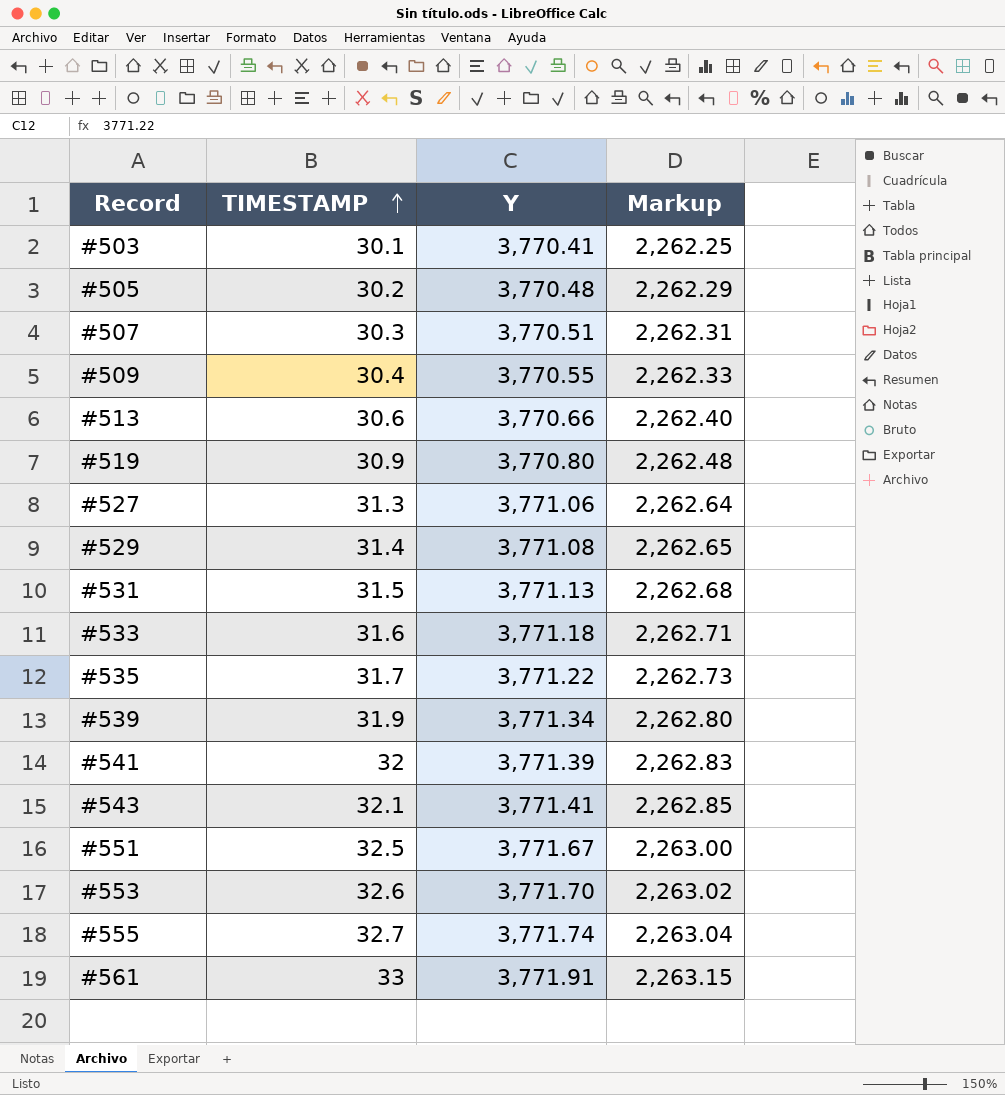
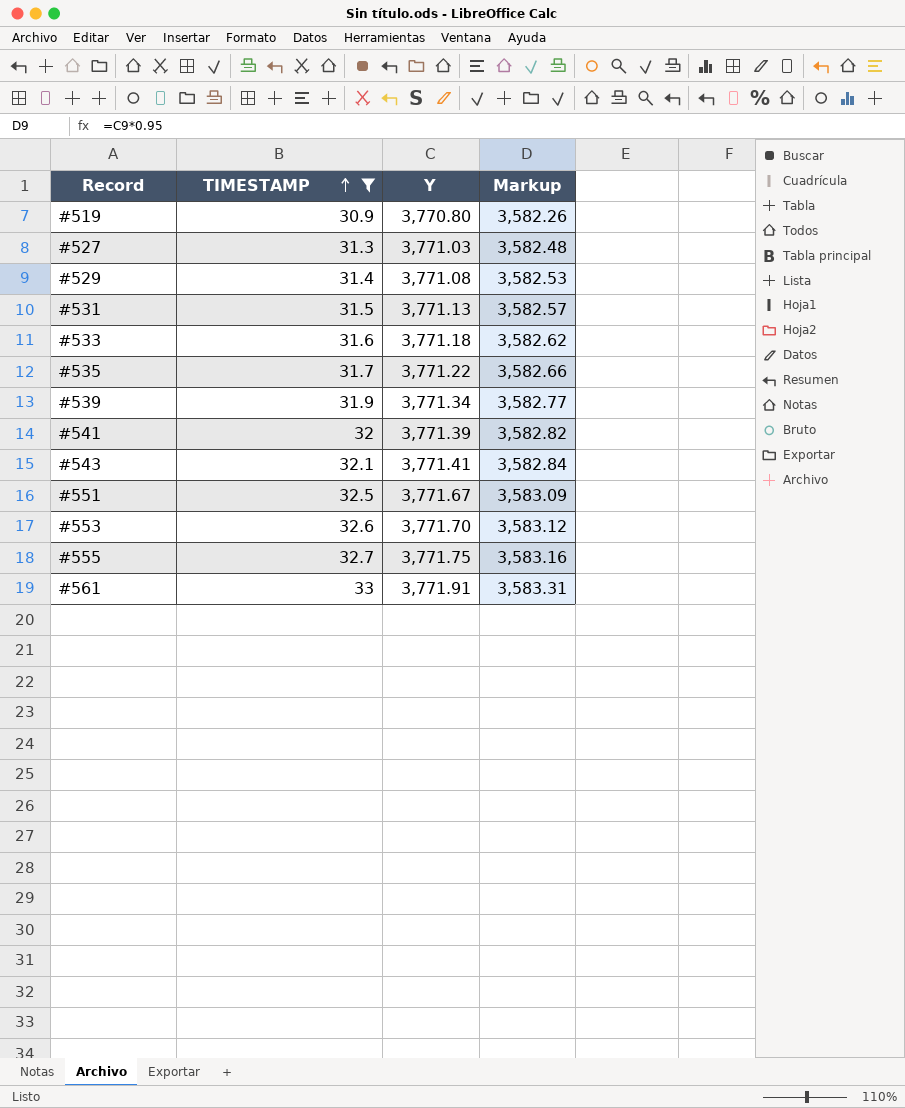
filter: none -> TIMESTAMP >= 30.9
column Markup | formula: [Y] * 0.6 -> [Y] * 0.95
#527 | Y: 3,771.06 -> 3,771.03
#555 | Y: 3,771.74 -> 3,771.75

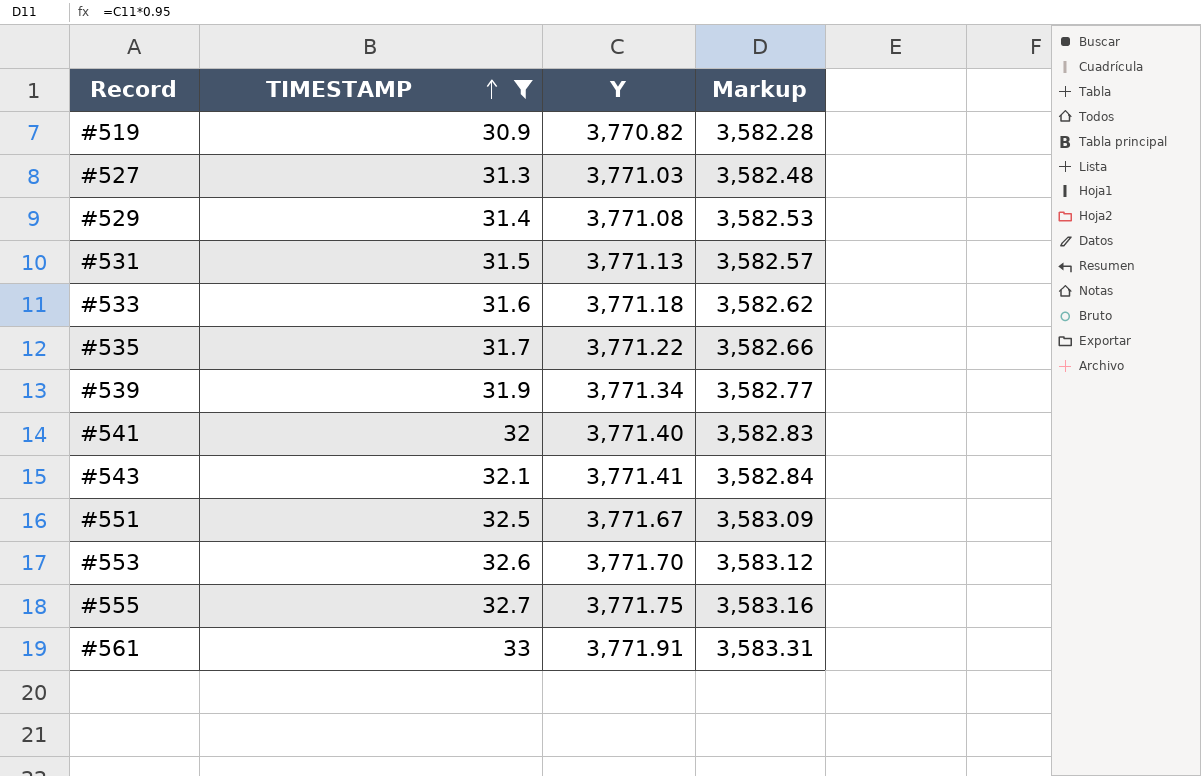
#519 | Y: 3,770.80 -> 3,770.82
#519 | Markup: 3,582.26 -> 3,582.28
#541 | Y: 3,771.39 -> 3,771.40
#541 | Markup: 3,582.82 -> 3,582.83

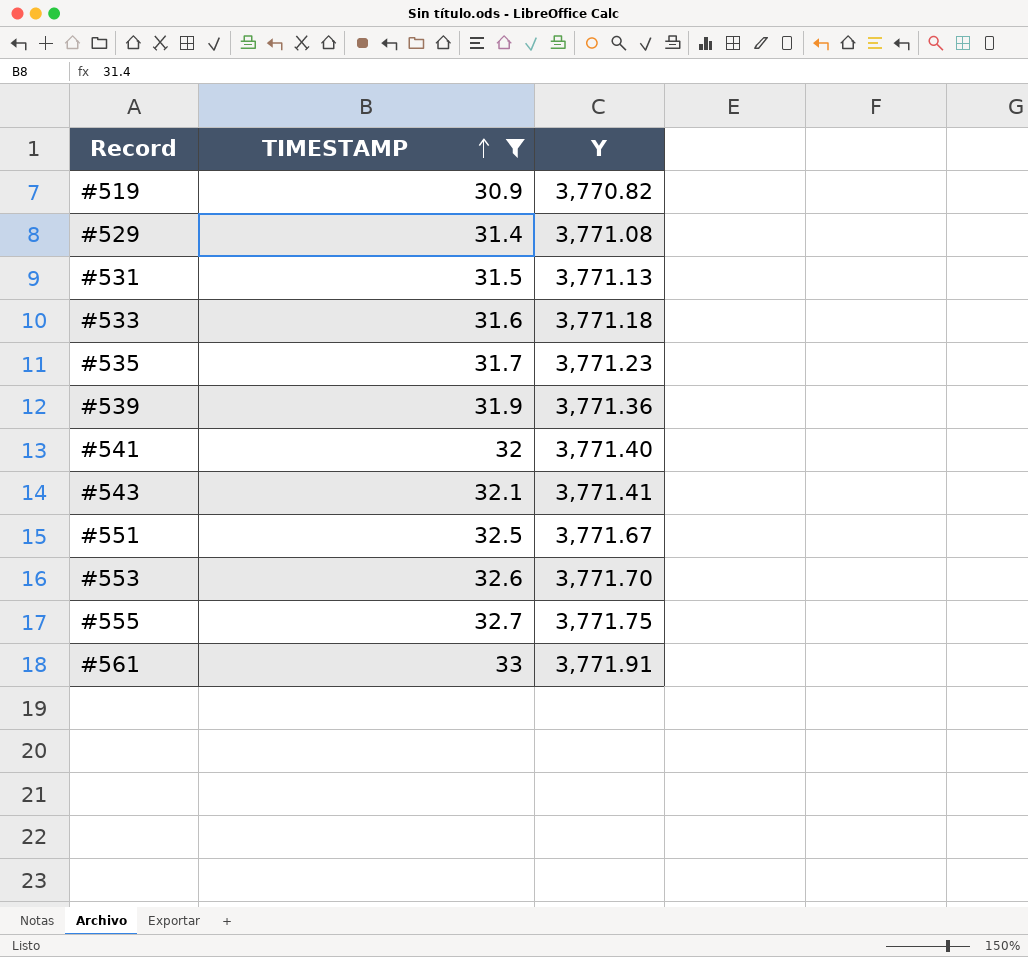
column Markup | formula: [Y] * 0.95 -> none
row #527: 31.3 | 3,771.03 | 3,582.48 -> none
#535 | Y: 3,771.22 -> 3,771.23
#539 | Y: 3,771.34 -> 3,771.36

